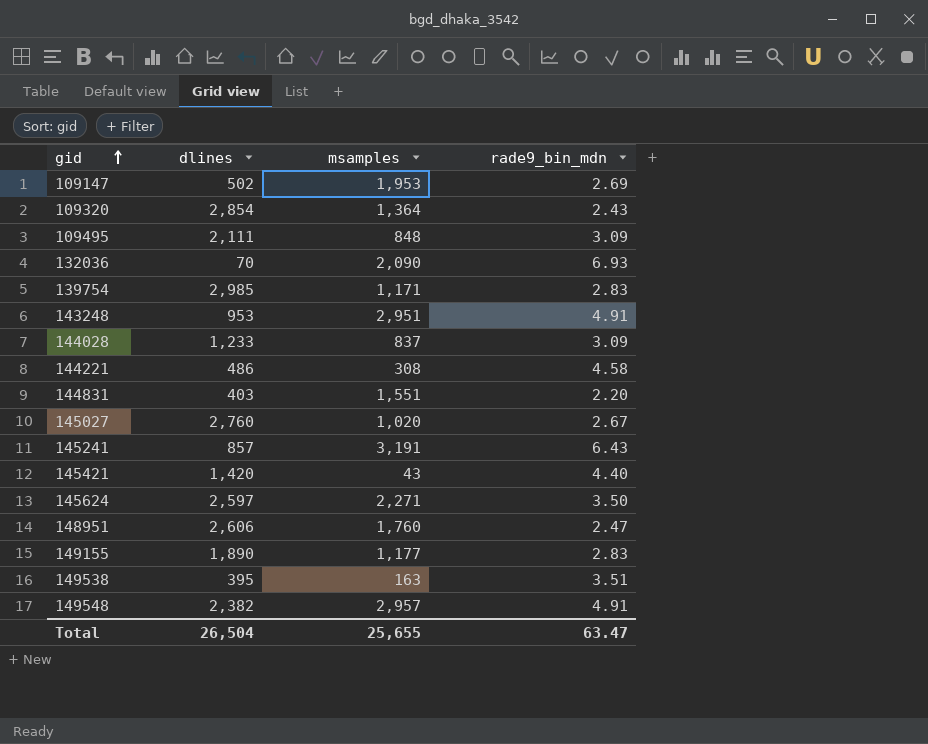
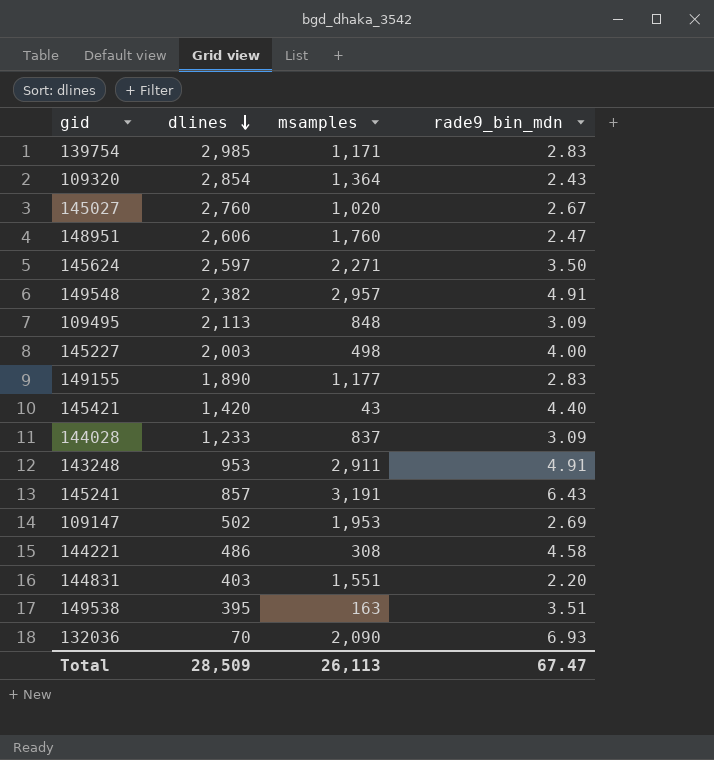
row order: gid ascending -> dlines descending
109495 | dlines: 2,111 -> 2,113
row 145227: none -> 2,003 | 498 | 4.00
143248 | msamples: 2,951 -> 2,911
Total | dlines: 26,504 -> 28,509
Total | msamples: 25,655 -> 26,113
Total | rade9_bin_mdn: 63.47 -> 67.47

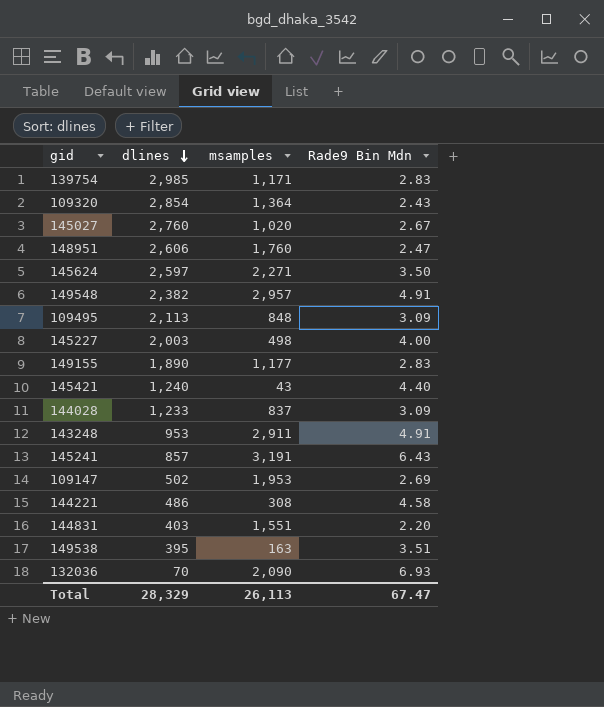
column name: rade9_bin_mdn -> Rade9 Bin Mdn
145421 | dlines: 1,420 -> 1,240
Total | dlines: 28,509 -> 28,329

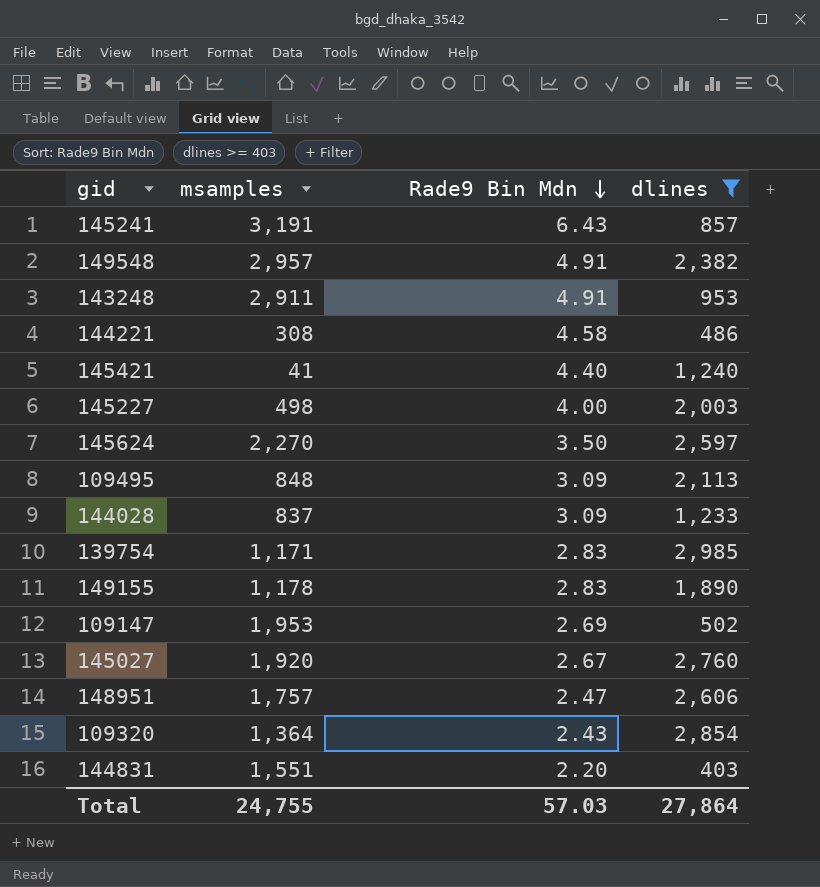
filter: none -> dlines >= 403
row order: dlines descending -> Rade9 Bin Mdn descending
column dlines | position: 2 -> 4
145421 | msamples: 43 -> 41
145624 | msamples: 2,271 -> 2,270
149155 | msamples: 1,177 -> 1,178
145027 | msamples: 1,020 -> 1,920
148951 | msamples: 1,760 -> 1,757
Total | msamples: 26,113 -> 24,755
Total | Rade9 Bin Mdn: 67.47 -> 57.03
Total | dlines: 28,329 -> 27,864

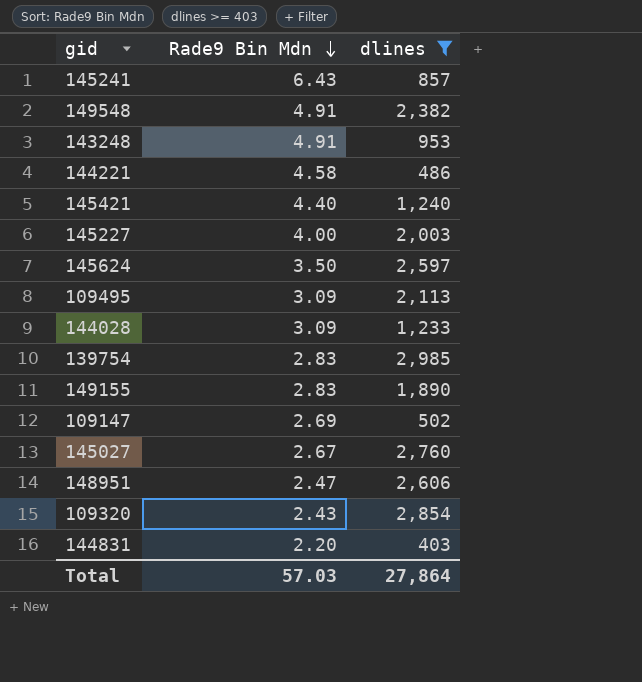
column msamples | position: 2 -> none

